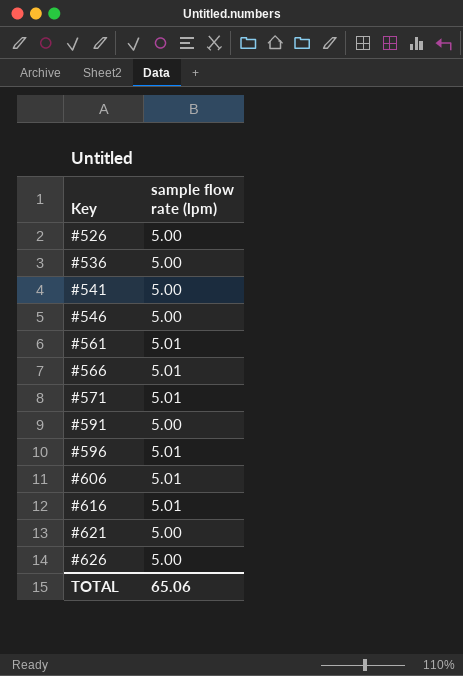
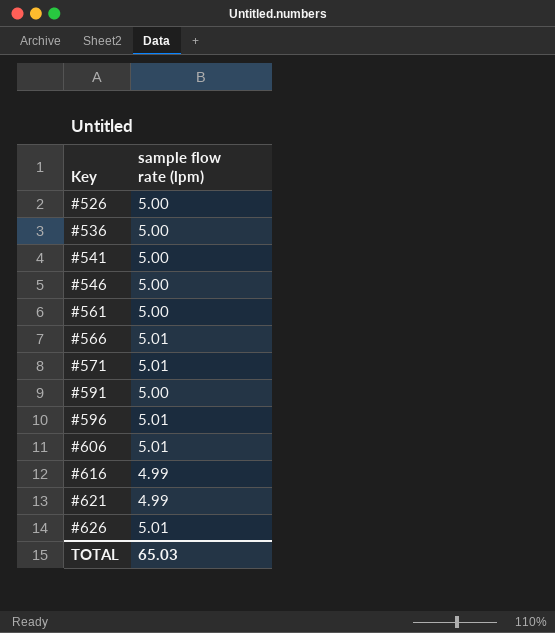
#561 | sample flow rate (lpm): 5.01 -> 5.00
#616 | sample flow rate (lpm): 5.01 -> 4.99
#621 | sample flow rate (lpm): 5.00 -> 4.99
#626 | sample flow rate (lpm): 5.00 -> 5.01
TOTAL | sample flow rate (lpm): 65.06 -> 65.03

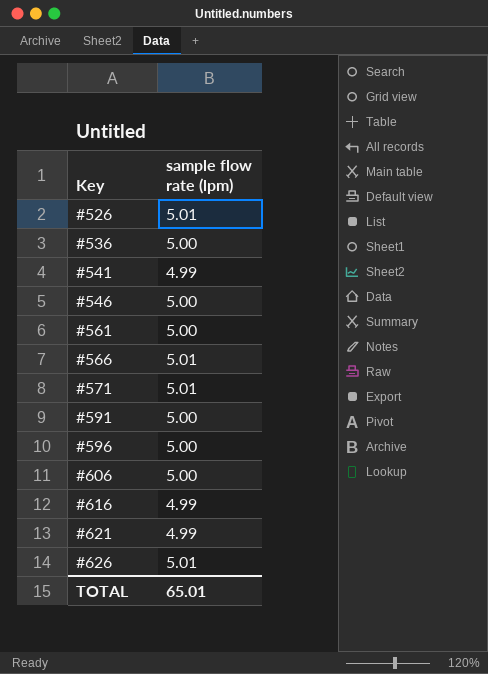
#526 | sample flow rate (lpm): 5.00 -> 5.01
#541 | sample flow rate (lpm): 5.00 -> 4.99
#596 | sample flow rate (lpm): 5.01 -> 5.00
#606 | sample flow rate (lpm): 5.01 -> 5.00
TOTAL | sample flow rate (lpm): 65.03 -> 65.01

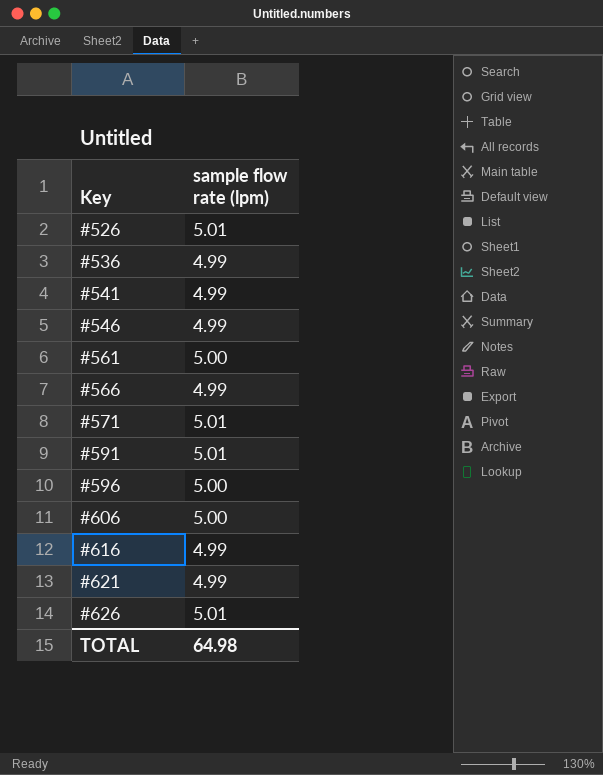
#536 | sample flow rate (lpm): 5.00 -> 4.99
#546 | sample flow rate (lpm): 5.00 -> 4.99
#566 | sample flow rate (lpm): 5.01 -> 4.99
#591 | sample flow rate (lpm): 5.00 -> 5.01
TOTAL | sample flow rate (lpm): 65.01 -> 64.98

